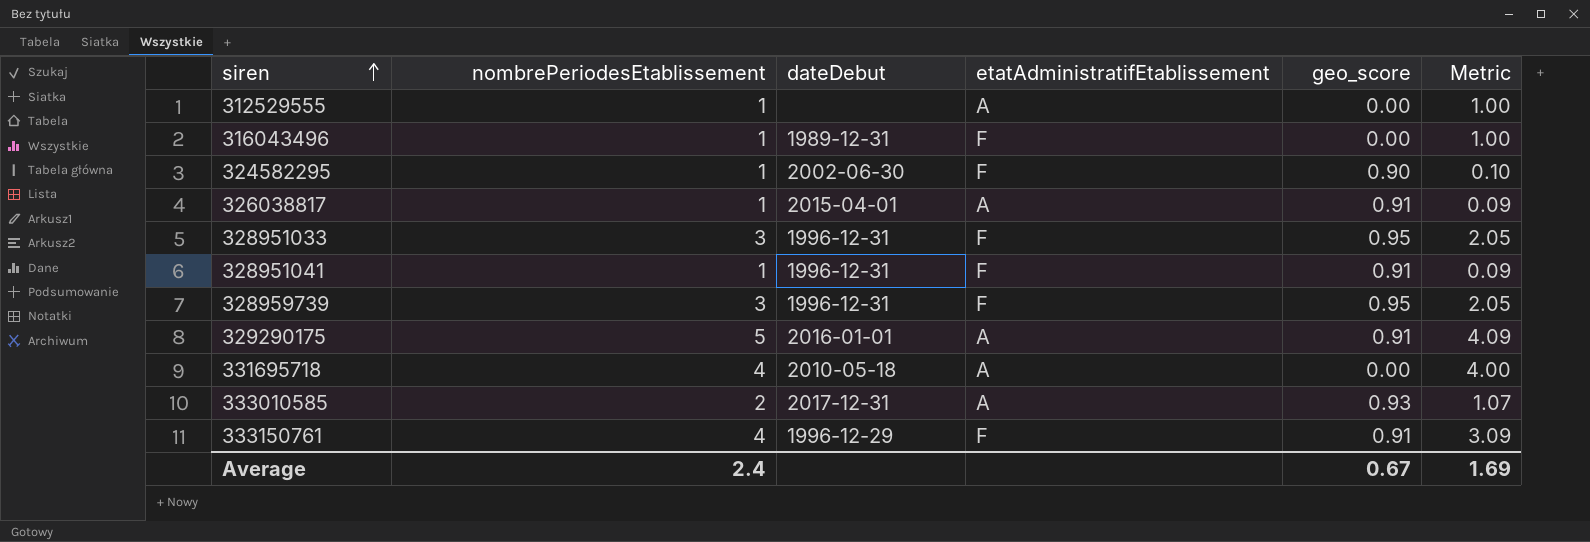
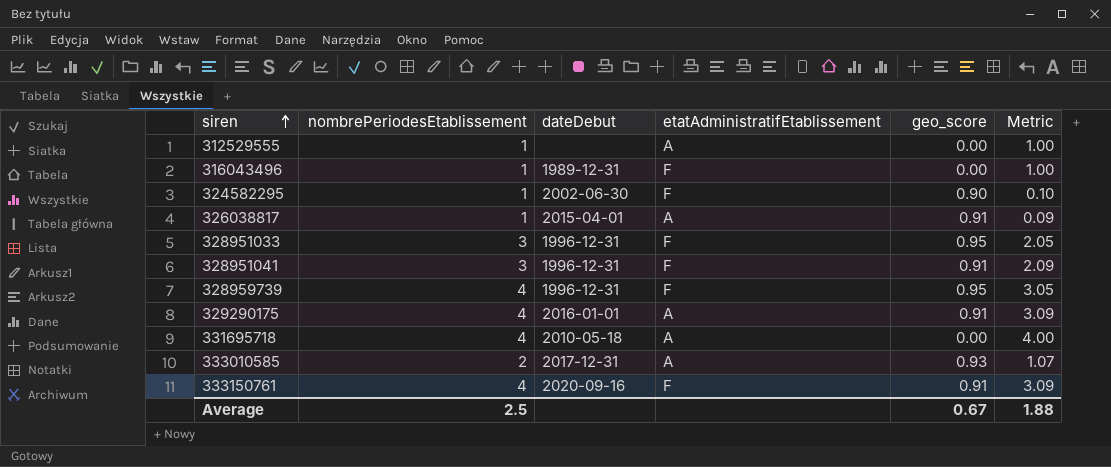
328951041 | nombrePeriodesEtablissement: 1 -> 3
328951041 | Metric: 0.09 -> 2.09
328959739 | nombrePeriodesEtablissement: 3 -> 4
328959739 | Metric: 2.05 -> 3.05
329290175 | nombrePeriodesEtablissement: 5 -> 4
329290175 | Metric: 4.09 -> 3.09
333150761 | dateDebut: 1996-12-29 -> 2020-09-16
Average | nombrePeriodesEtablissement: 2.4 -> 2.5
Average | Metric: 1.69 -> 1.88

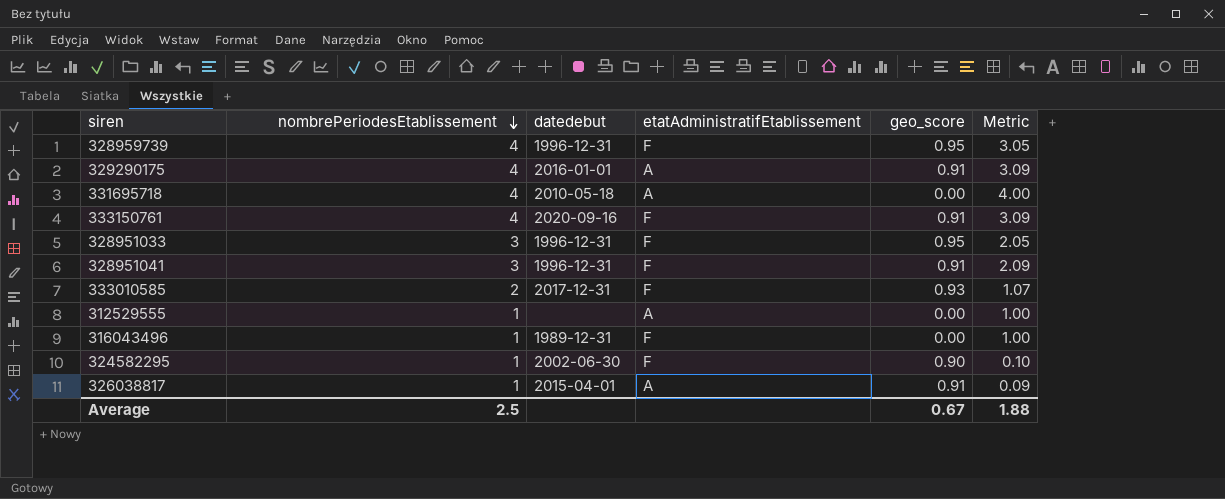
row order: siren ascending -> nombrePeriodesEtablissement descending
column name: dateDebut -> datedebut
333010585 | etatAdministratifEtablissement: A -> F

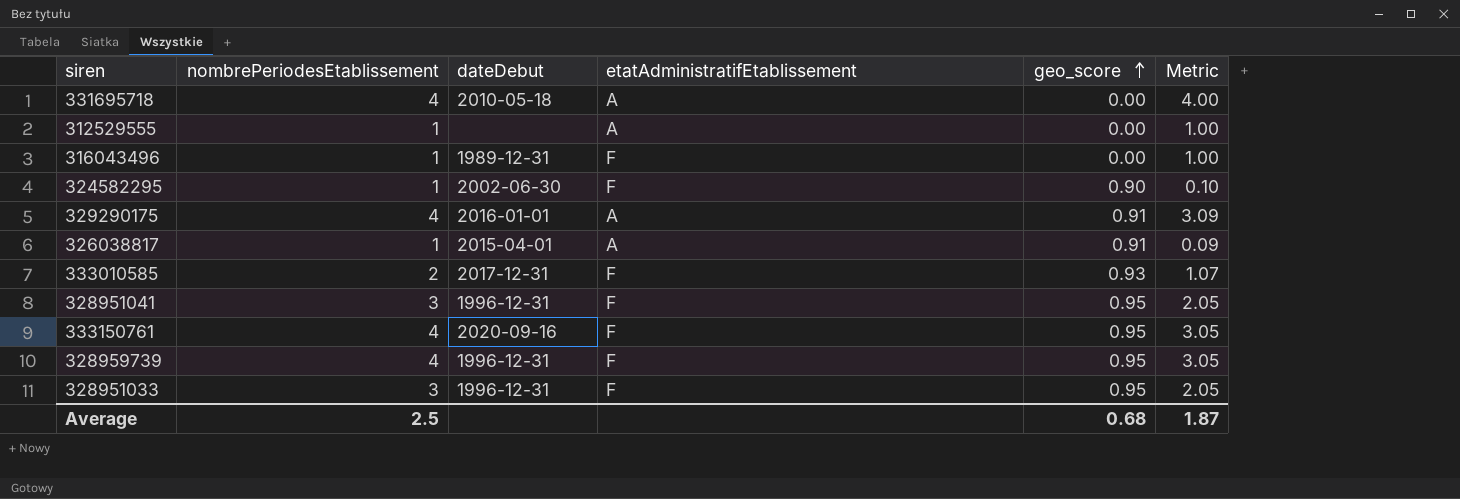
row order: nombrePeriodesEtablissement descending -> geo_score ascending
column name: datedebut -> dateDebut
328951041 | geo_score: 0.91 -> 0.95
328951041 | Metric: 2.09 -> 2.05
333150761 | geo_score: 0.91 -> 0.95
333150761 | Metric: 3.09 -> 3.05
Average | geo_score: 0.67 -> 0.68
Average | Metric: 1.88 -> 1.87

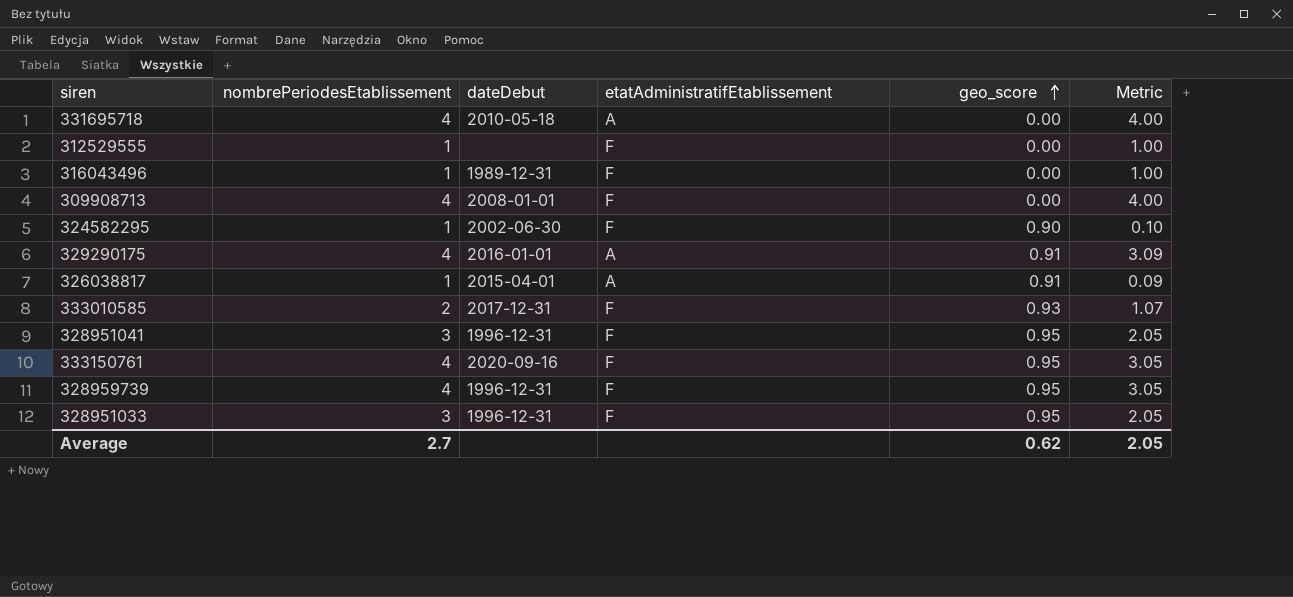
312529555 | etatAdministratifEtablissement: A -> F
row 309908713: none -> 4 | 2008-01-01 | F | 0.00 | 4.00
Average | nombrePeriodesEtablissement: 2.5 -> 2.7
Average | geo_score: 0.68 -> 0.62
Average | Metric: 1.87 -> 2.05

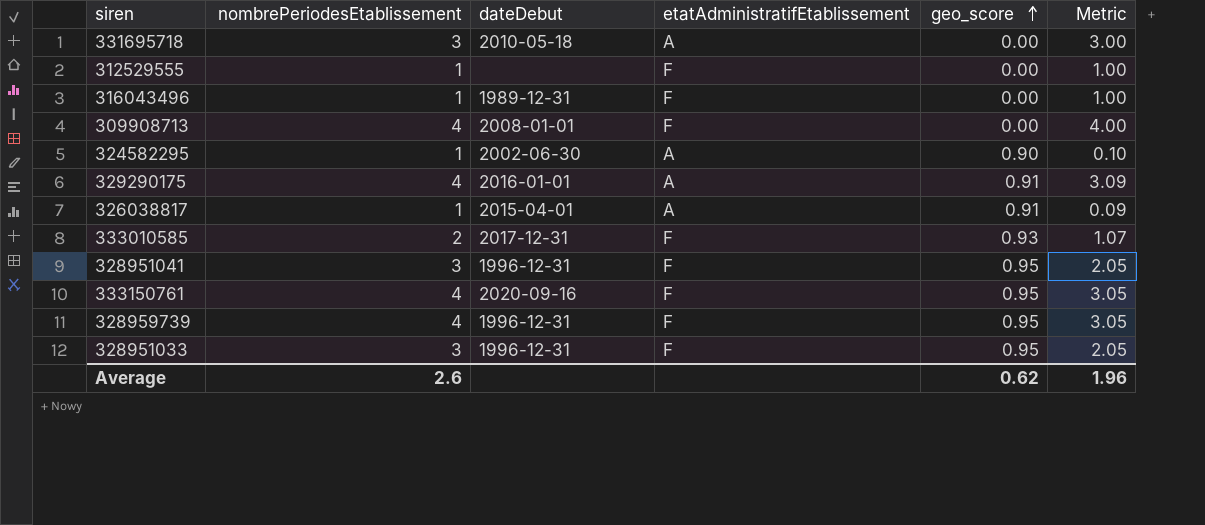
331695718 | nombrePeriodesEtablissement: 4 -> 3
331695718 | Metric: 4.00 -> 3.00
324582295 | etatAdministratifEtablissement: F -> A
Average | nombrePeriodesEtablissement: 2.7 -> 2.6
Average | Metric: 2.05 -> 1.96

